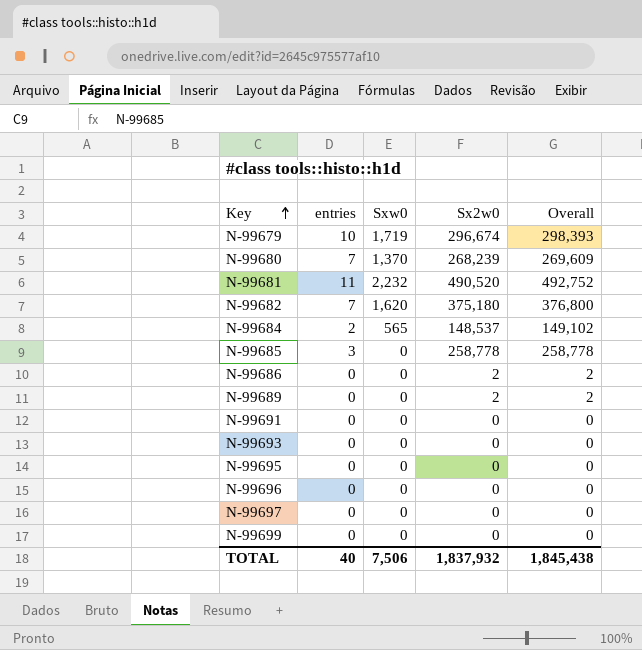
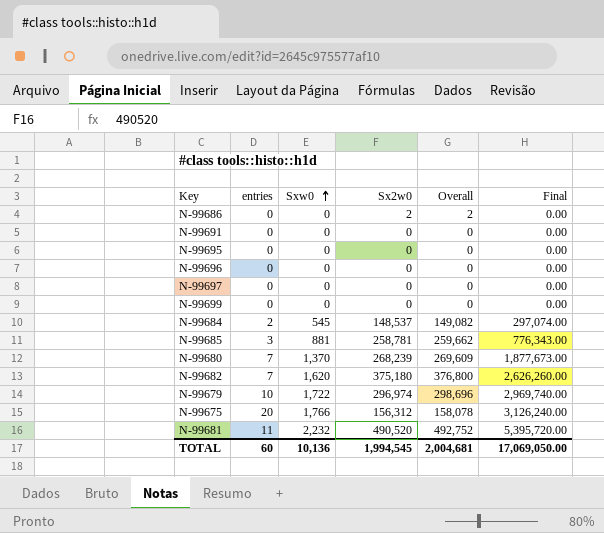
row order: Key ascending -> Sxw0 ascending
column Final | formula: none -> [entries] * [Sx2w0]
row N-99689: 0 | 0 | 2 | 2 -> none
row N-99693: 0 | 0 | 0 | 0 -> none
N-99684 | Sxw0: 565 -> 545
N-99684 | Overall: 149,102 -> 149,082
N-99685 | Sxw0: 0 -> 881
N-99685 | Sx2w0: 258,778 -> 258,781
N-99685 | Overall: 258,778 -> 259,662
N-99679 | Sxw0: 1,719 -> 1,722
N-99679 | Sx2w0: 296,674 -> 296,974
N-99679 | Overall: 298,393 -> 298,696
row N-99675: none -> 20 | 1,766 | 156,312 | 158,078 | 3,126,240.00
TOTAL | entries: 40 -> 60
TOTAL | Sxw0: 7,506 -> 10,136
TOTAL | Sx2w0: 1,837,932 -> 1,994,545
TOTAL | Overall: 1,845,438 -> 2,004,681

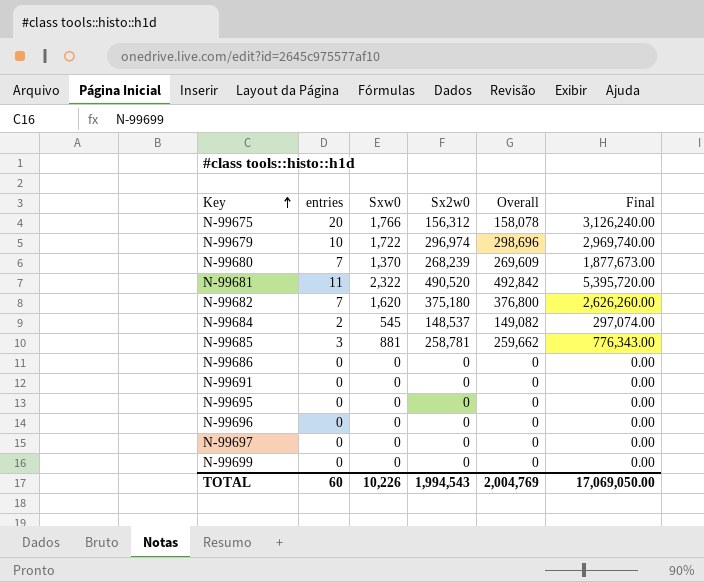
row order: Sxw0 ascending -> Key ascending
N-99681 | Sxw0: 2,232 -> 2,322
N-99681 | Overall: 492,752 -> 492,842
N-99686 | Sx2w0: 2 -> 0
N-99686 | Overall: 2 -> 0
TOTAL | Sxw0: 10,136 -> 10,226
TOTAL | Sx2w0: 1,994,545 -> 1,994,543
TOTAL | Overall: 2,004,681 -> 2,004,769

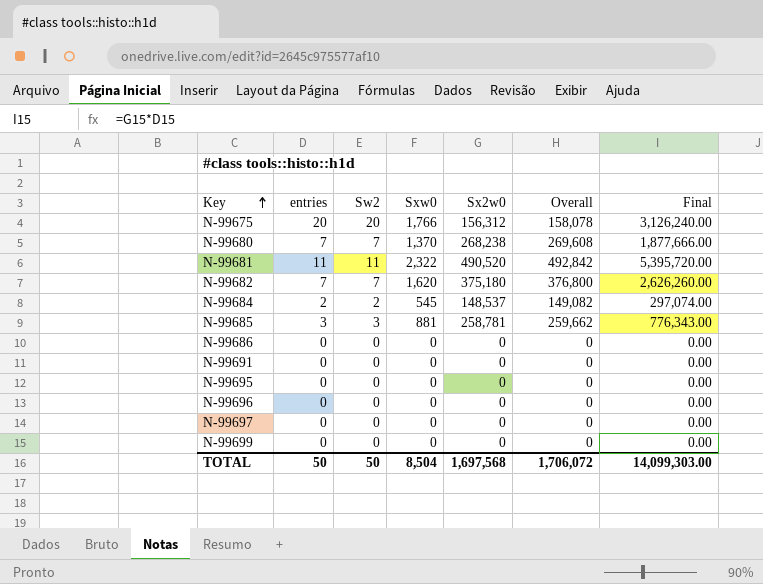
column Sw2 | position: none -> 3
row N-99679: 10 | 1,722 | 296,974 | 298,696 | 2,969,740.00 -> none
N-99680 | Sx2w0: 268,239 -> 268,238
N-99680 | Overall: 269,609 -> 269,608
N-99680 | Final: 1,877,673.00 -> 1,877,666.00
TOTAL | entries: 60 -> 50
TOTAL | Sxw0: 10,226 -> 8,504
TOTAL | Sx2w0: 1,994,543 -> 1,697,568
TOTAL | Overall: 2,004,769 -> 1,706,072
TOTAL | Final: 17,069,050.00 -> 14,099,303.00

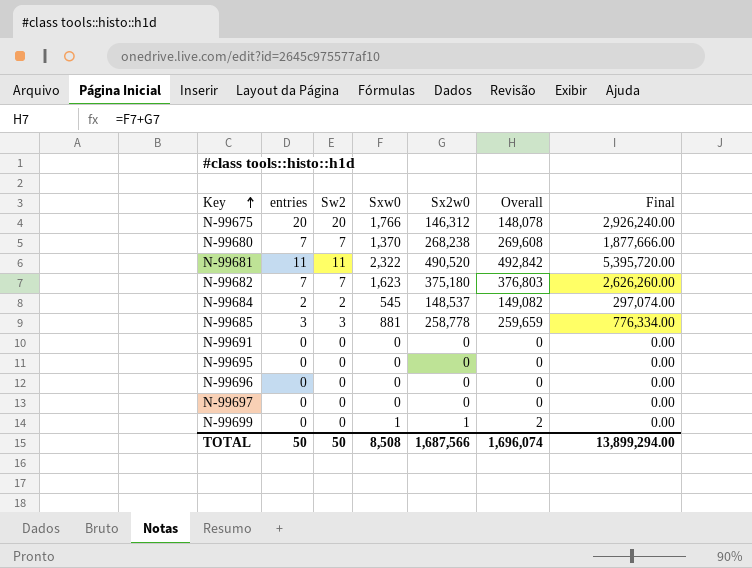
row N-99686: 0 | 0 | 0 | 0 | 0 | 0.00 -> none
N-99675 | Sx2w0: 156,312 -> 146,312
N-99675 | Overall: 158,078 -> 148,078
N-99675 | Final: 3,126,240.00 -> 2,926,240.00
N-99682 | Sxw0: 1,620 -> 1,623
N-99682 | Overall: 376,800 -> 376,803
N-99685 | Sx2w0: 258,781 -> 258,778
N-99685 | Overall: 259,662 -> 259,659
N-99685 | Final: 776,343.00 -> 776,334.00
N-99699 | Sxw0: 0 -> 1
N-99699 | Sx2w0: 0 -> 1
N-99699 | Overall: 0 -> 2
TOTAL | Sxw0: 8,504 -> 8,508
TOTAL | Sx2w0: 1,697,568 -> 1,687,566
TOTAL | Overall: 1,706,072 -> 1,696,074
TOTAL | Final: 14,099,303.00 -> 13,899,294.00

